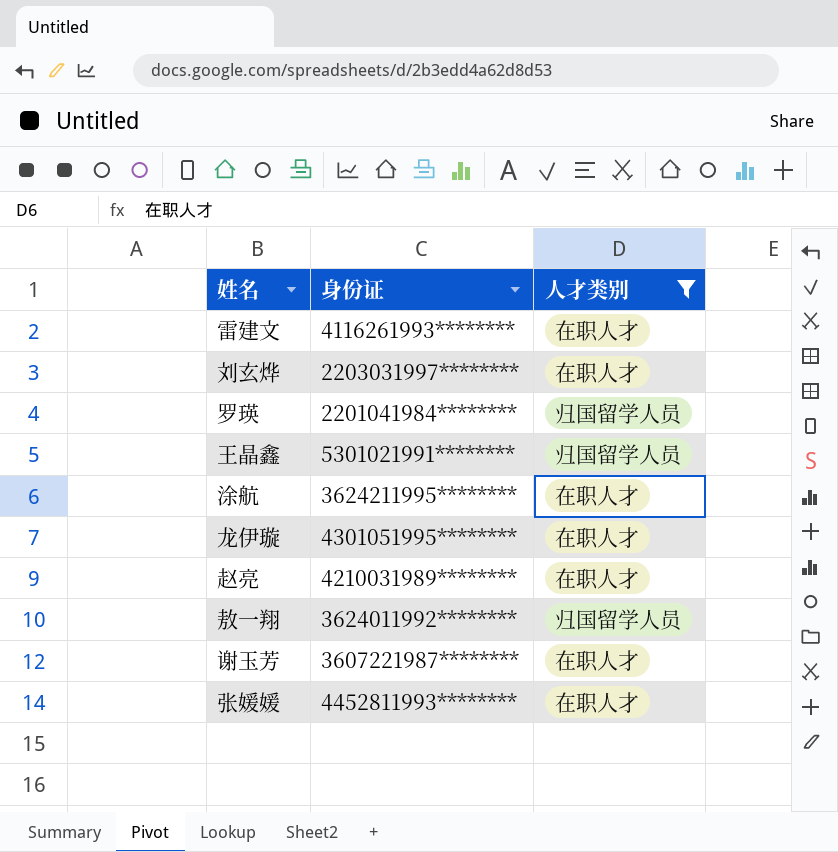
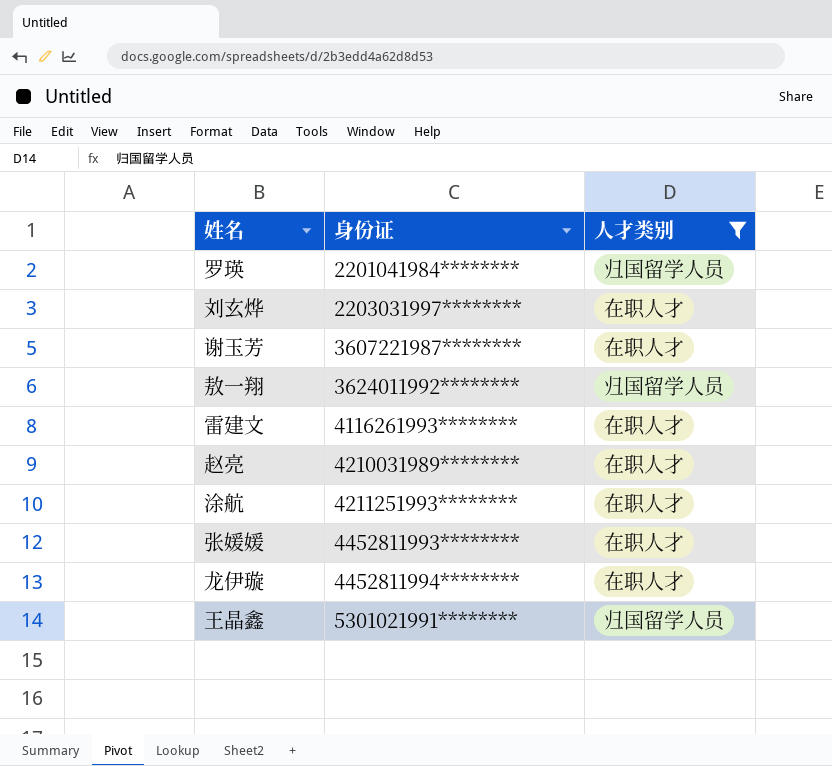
row order: none -> 身份证 ascending
涂航 | 身份证: 3624211995******** -> 4211251993********
龙伊璇 | 身份证: 4301051995******** -> 4452811994********

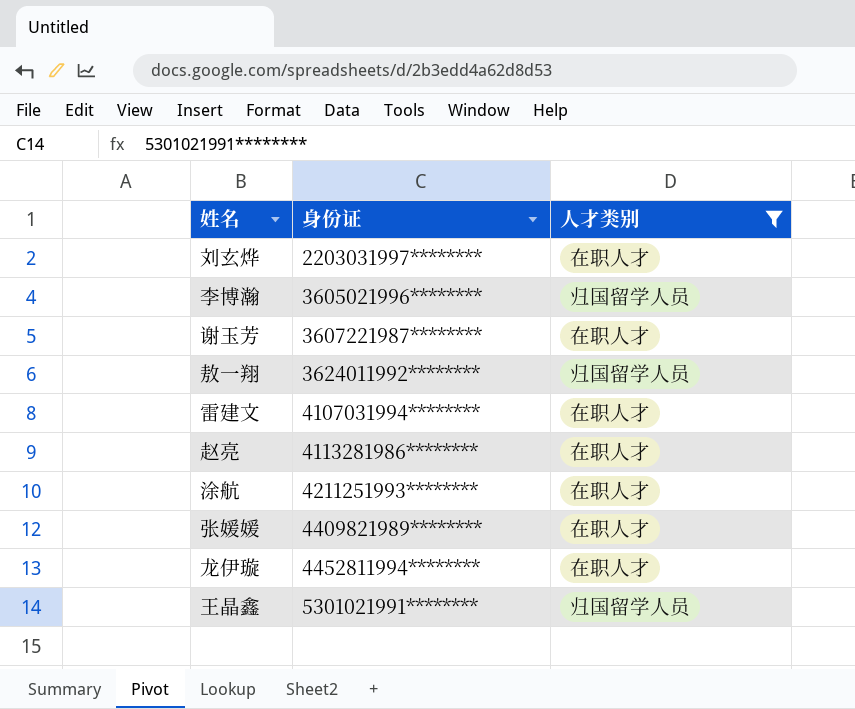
row 罗瑛: 2201041984******** | 归国留学人员 -> none
row 李博瀚: none -> 3605021996******** | 归国留学人员
雷建文 | 身份证: 4116261993******** -> 4107031994********
赵亮 | 身份证: 4210031989******** -> 4113281986********
张媛媛 | 身份证: 4452811993******** -> 4409821989********

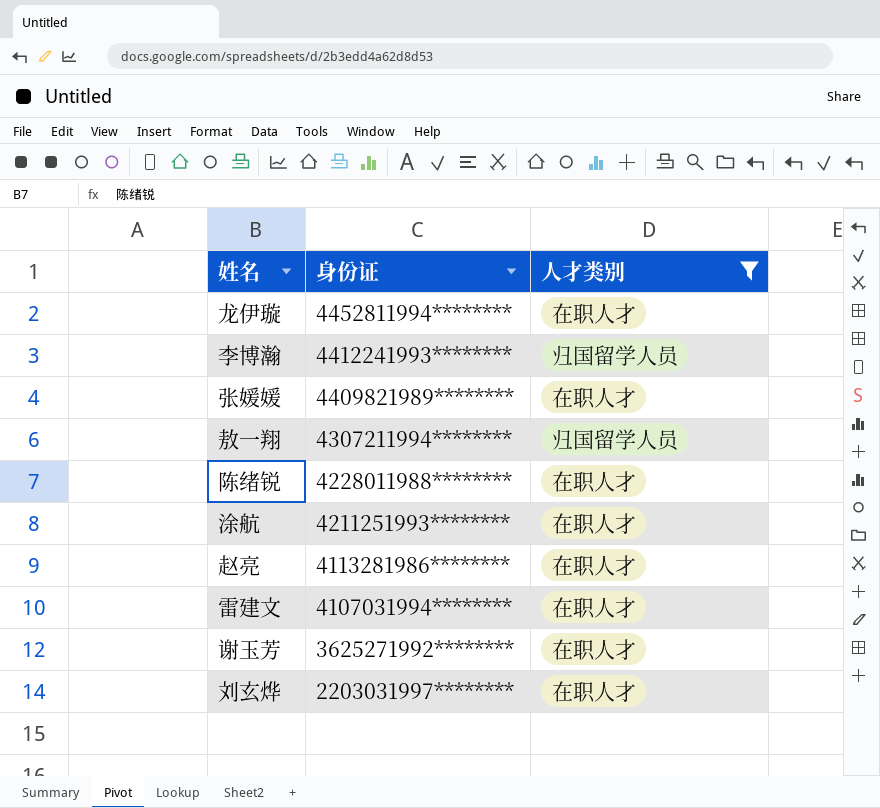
row order: 身份证 ascending -> 身份证 descending
row 王晶鑫: 5301021991******** | 归国留学人员 -> none
李博瀚 | 身份证: 3605021996******** -> 4412241993********
敖一翔 | 身份证: 3624011992******** -> 4307211994********
row 陈绪锐: none -> 4228011988******** | 在职人才
谢玉芳 | 身份证: 3607221987******** -> 3625271992********

